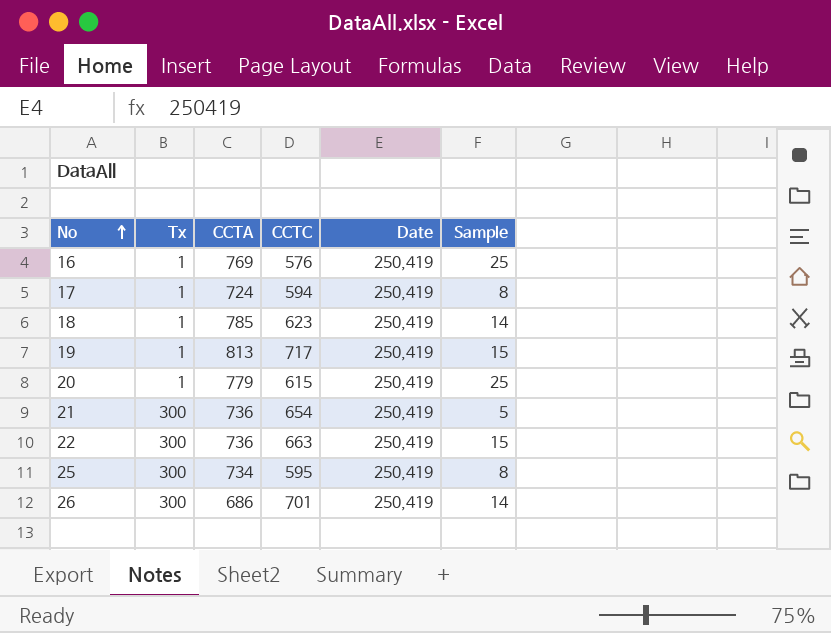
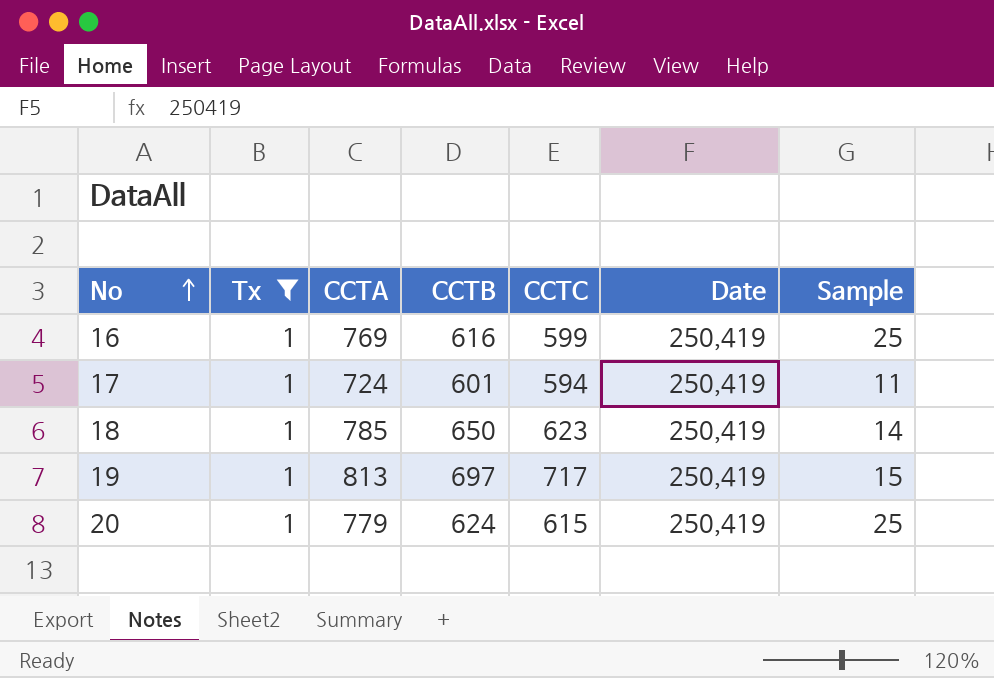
filter: none -> Tx = 1
column CCTB | position: none -> 4
16 | CCTC: 576 -> 599
17 | Sample: 8 -> 11

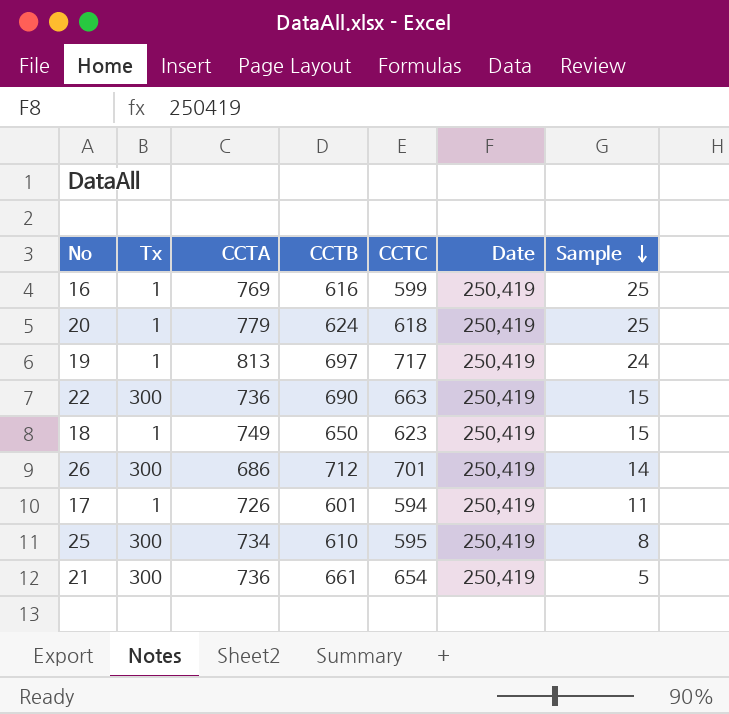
filter: Tx = 1 -> none
row order: No ascending -> Sample descending
20 | CCTC: 615 -> 618
19 | Sample: 15 -> 24
18 | CCTA: 785 -> 749
18 | Sample: 14 -> 15
17 | CCTA: 724 -> 726

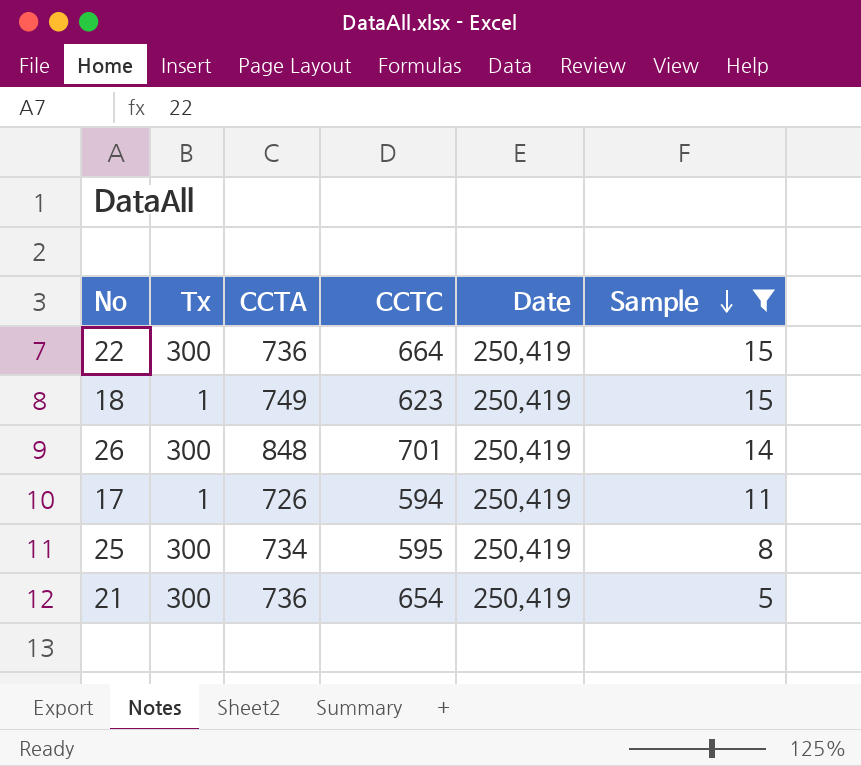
filter: none -> Sample <= 15
column CCTB | position: 4 -> none
22 | CCTC: 663 -> 664
26 | CCTA: 686 -> 848

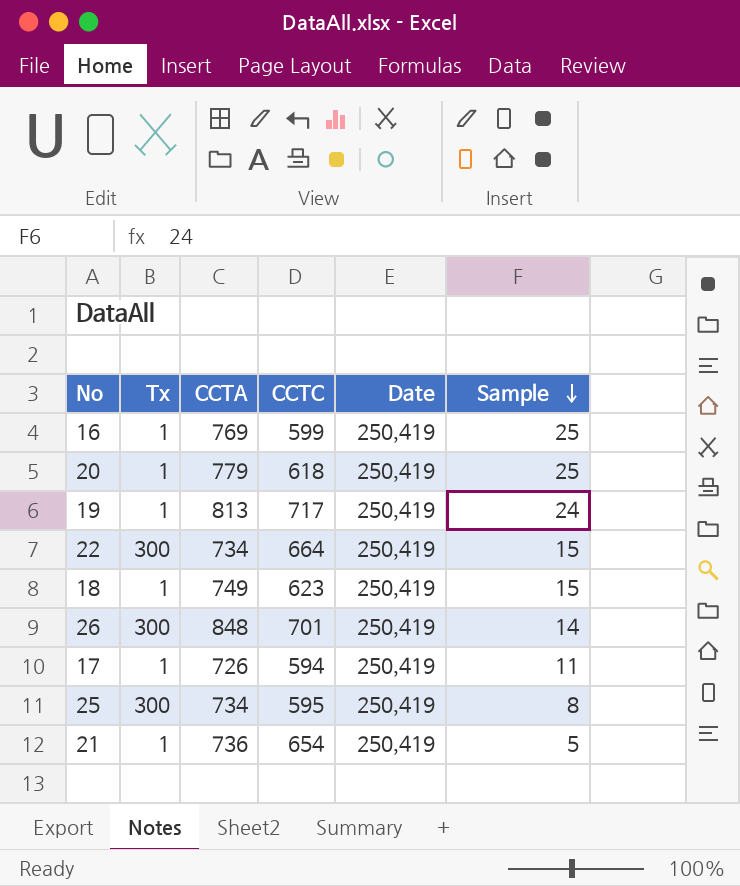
filter: Sample <= 15 -> none
22 | CCTA: 736 -> 734
21 | Tx: 300 -> 1

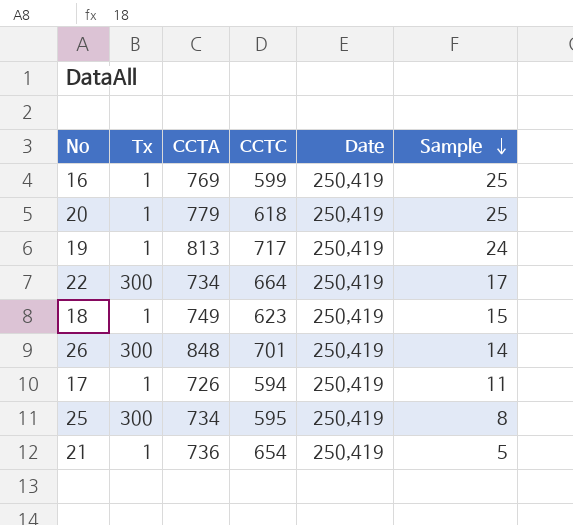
22 | Sample: 15 -> 17

